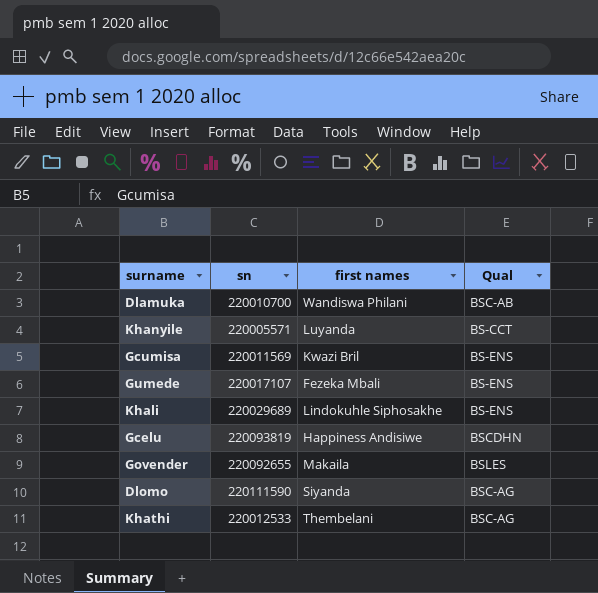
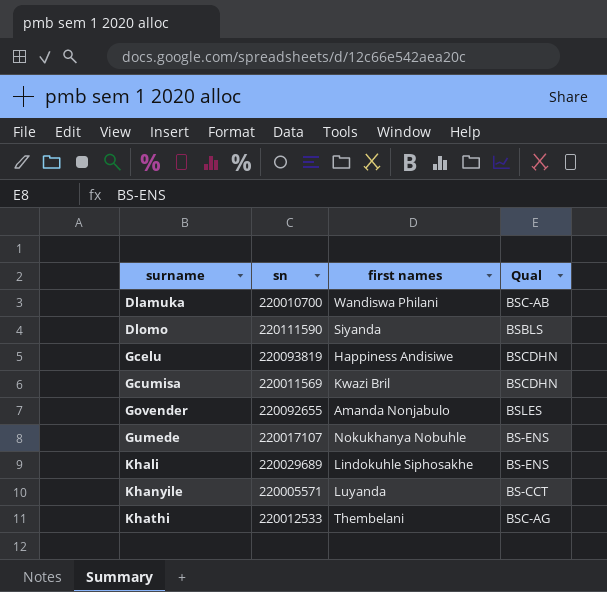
row order: none -> surname ascending
Dlomo | Qual: BSC-AG -> BSBLS
Gcumisa | Qual: BS-ENS -> BSCDHN
Govender | first names: Makaila -> Amanda Nonjabulo
Gumede | first names: Fezeka Mbali -> Nokukhanya Nobuhle

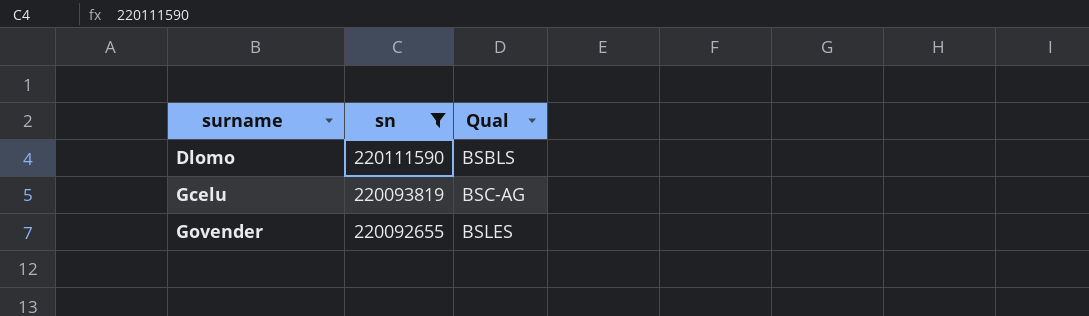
filter: none -> sn >= 220092655
column first names | position: 3 -> none
Gcelu | Qual: BSCDHN -> BSC-AG

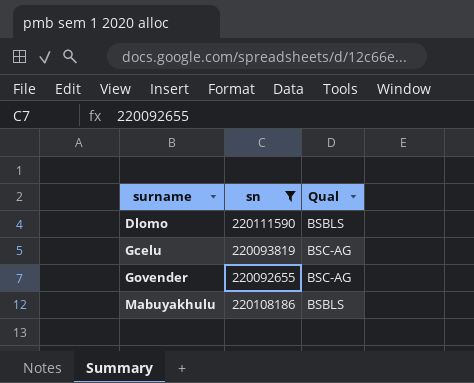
Govender | Qual: BSLES -> BSC-AG
row Mabuyakhulu: none -> 220108186 | BSBLS

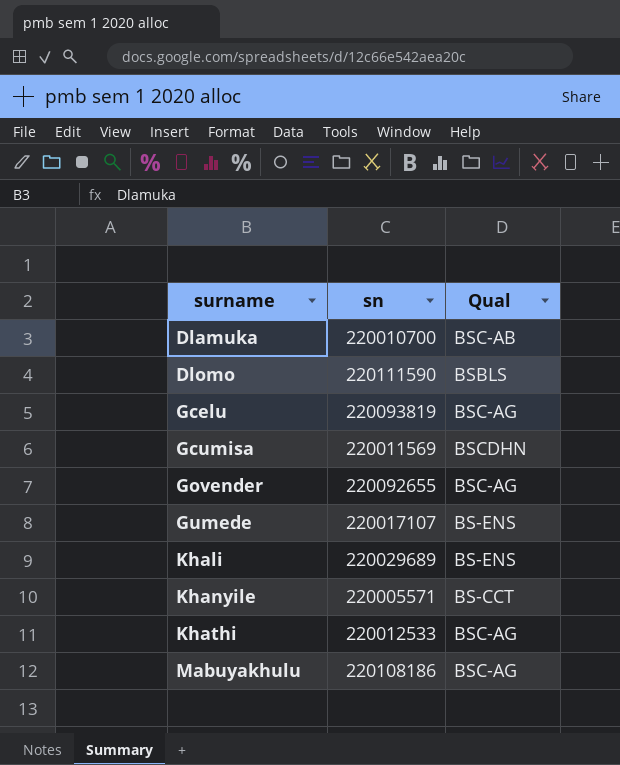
filter: sn >= 220092655 -> none
Mabuyakhulu | Qual: BSBLS -> BSC-AG

